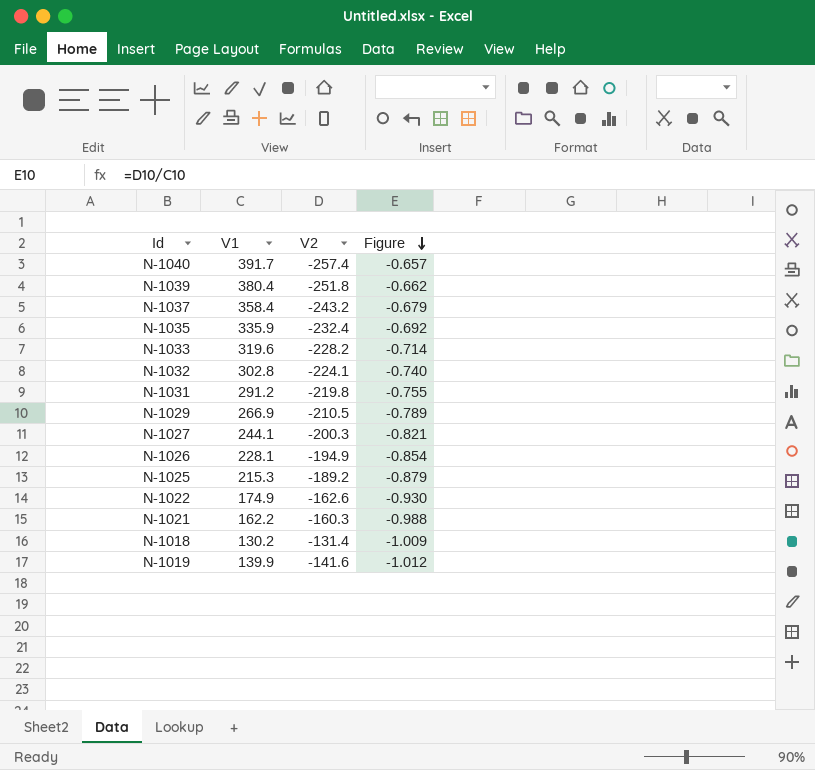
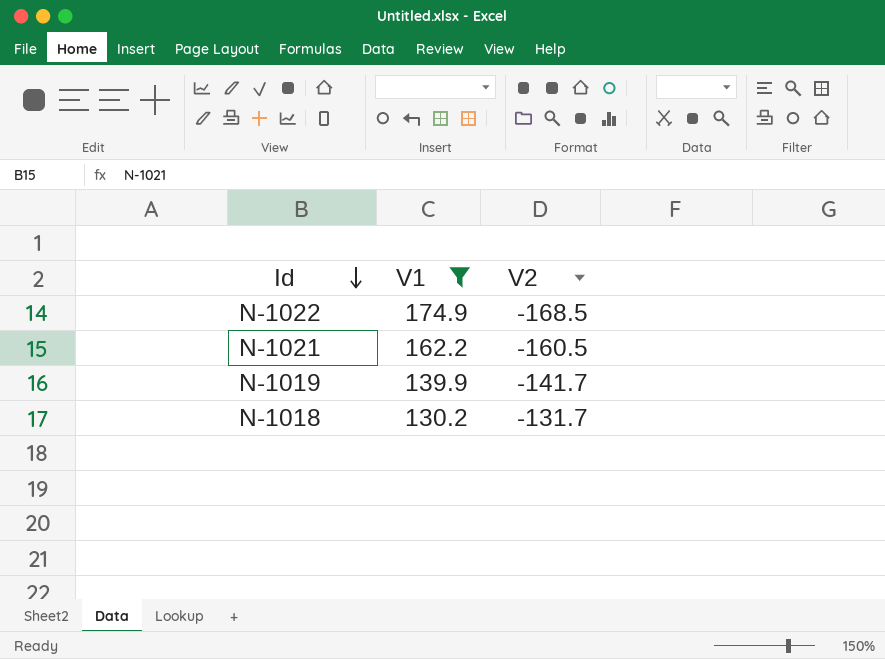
filter: none -> V1 <= 174.9
row order: Figure descending -> Id descending
column Figure | formula: [V2] / [V1] -> none
N-1022 | V2: -162.6 -> -168.5
N-1021 | V2: -160.3 -> -160.5
N-1019 | V2: -141.6 -> -141.7
N-1018 | V2: -131.4 -> -131.7

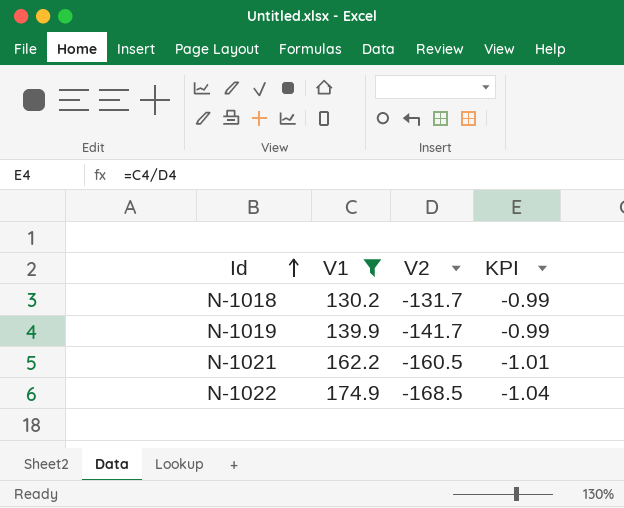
row order: Id descending -> Id ascending
column KPI | formula: none -> [V1] / [V2]

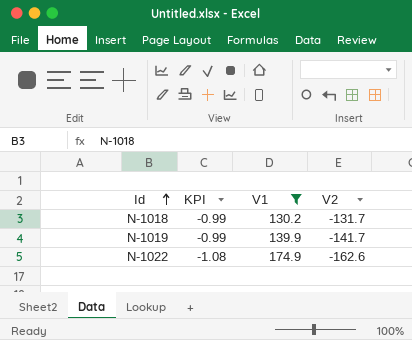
column KPI | position: 4 -> 2
row N-1021: 162.2 | -160.5 | -1.01 -> none
N-1022 | KPI: -1.04 -> -1.08
N-1022 | V2: -168.5 -> -162.6

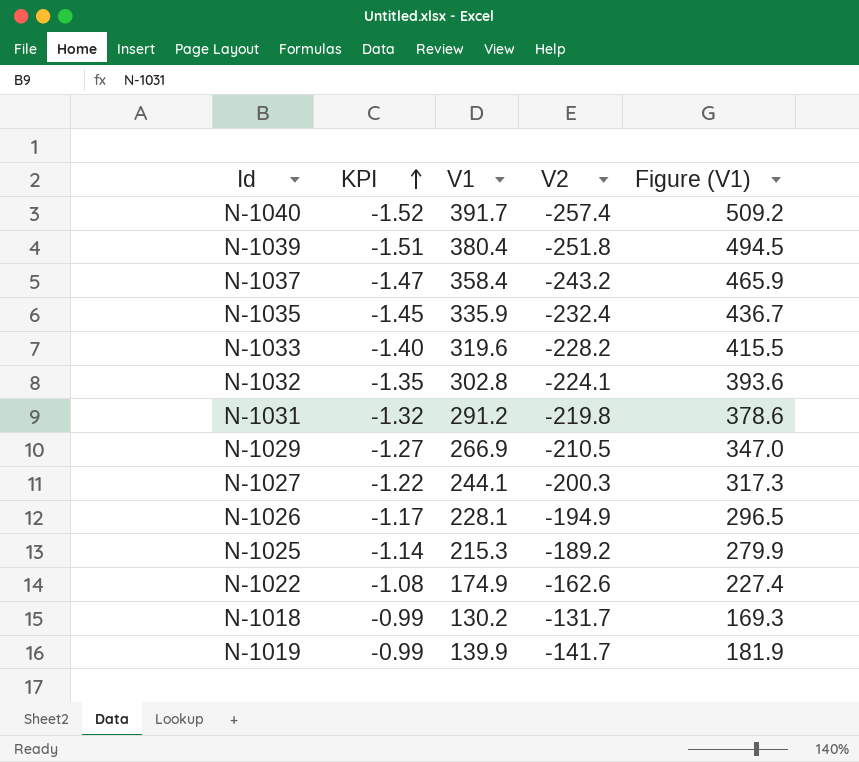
filter: V1 <= 174.9 -> none
row order: Id ascending -> KPI ascending
column Figure (V1) | formula: none -> [V1] * 1.3

